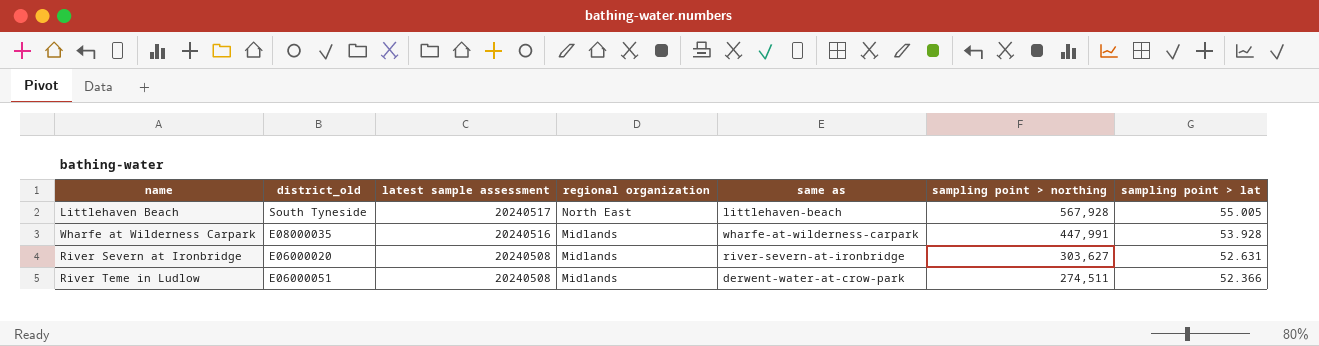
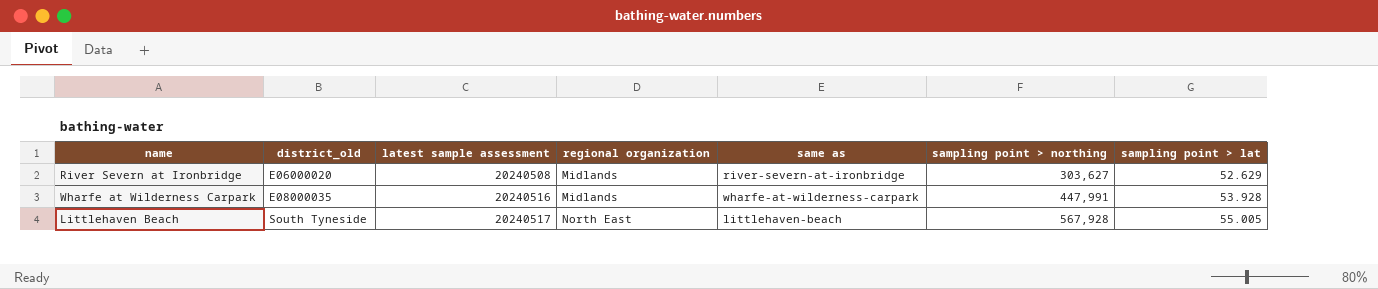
row order: latest sample assessment descending -> district_old ascending
row River Teme in Ludlow: E06000051 | 20240508 | Midlands | derwent-water-at-crow-park | 274,511 | 52.366 -> none
River Severn at Ironbridge | sampling point > lat: 52.631 -> 52.629

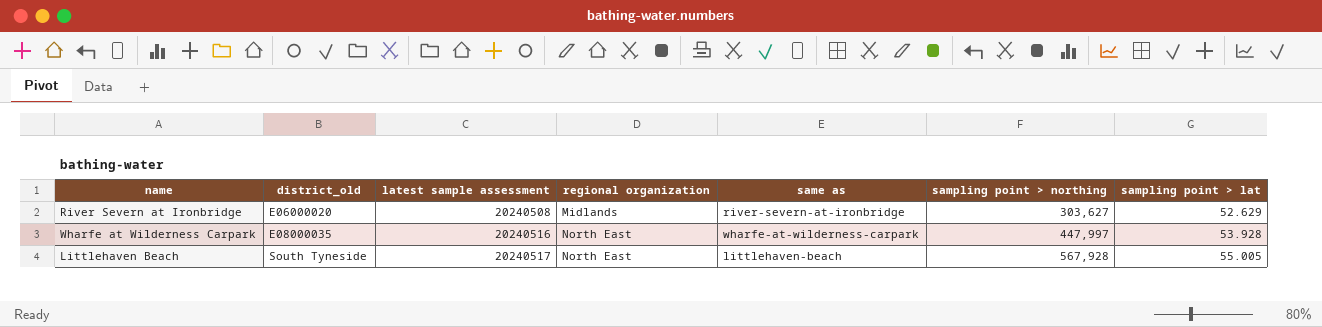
Wharfe at Wilderness Carpark | regional organization: Midlands -> North East
Wharfe at Wilderness Carpark | sampling point > northing: 447,991 -> 447,997

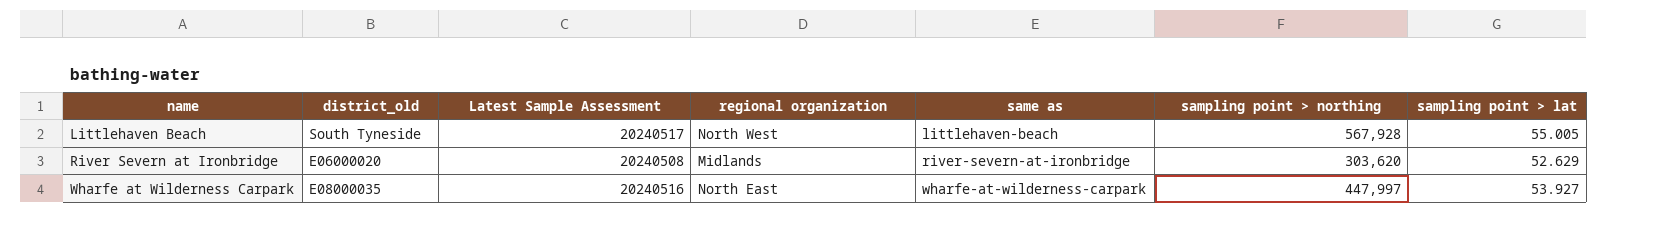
row order: district_old ascending -> name ascending
column name: latest sample assessment -> Latest Sample Assessment
Littlehaven Beach | regional organization: North East -> North West
River Severn at Ironbridge | sampling point > northing: 303,627 -> 303,620
Wharfe at Wilderness Carpark | sampling point > lat: 53.928 -> 53.927

